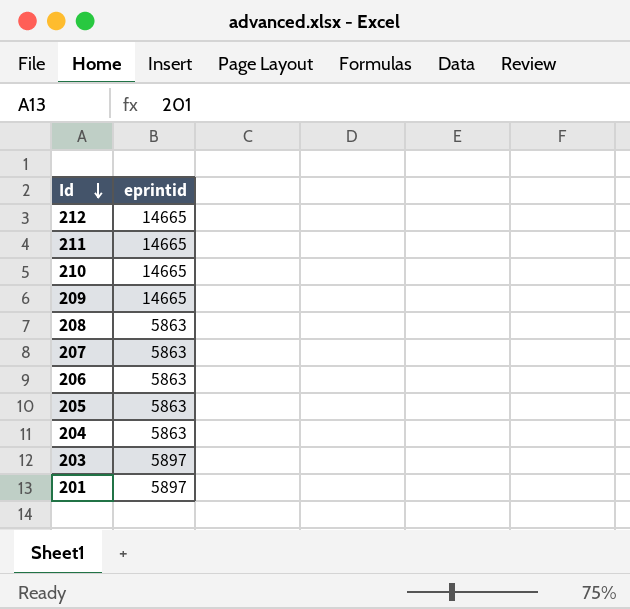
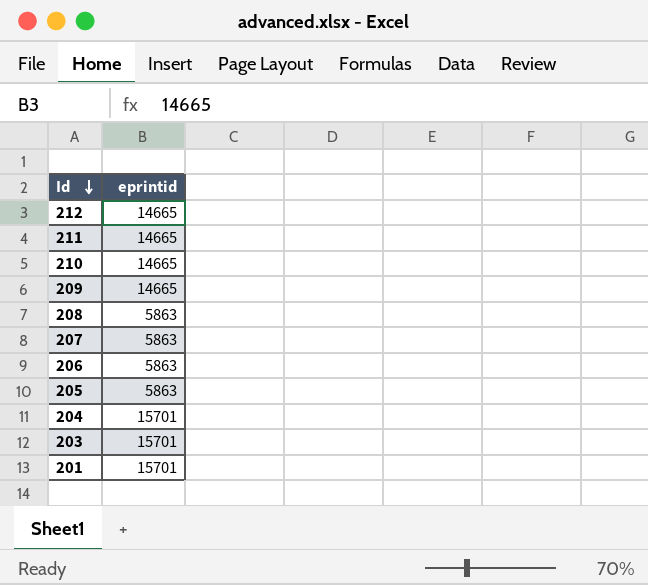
204 | eprintid: 5863 -> 15701
203 | eprintid: 5897 -> 15701
201 | eprintid: 5897 -> 15701

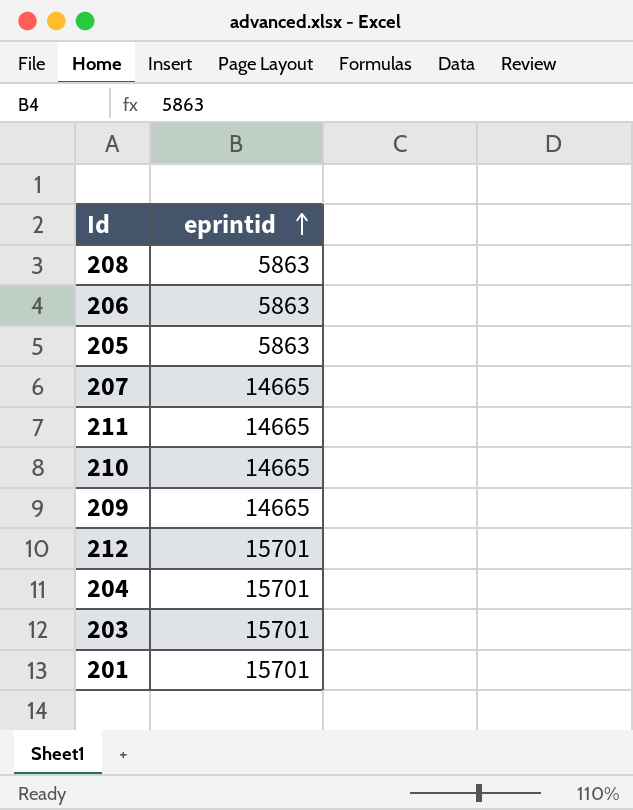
row order: Id descending -> eprintid ascending
207 | eprintid: 5863 -> 14665
212 | eprintid: 14665 -> 15701

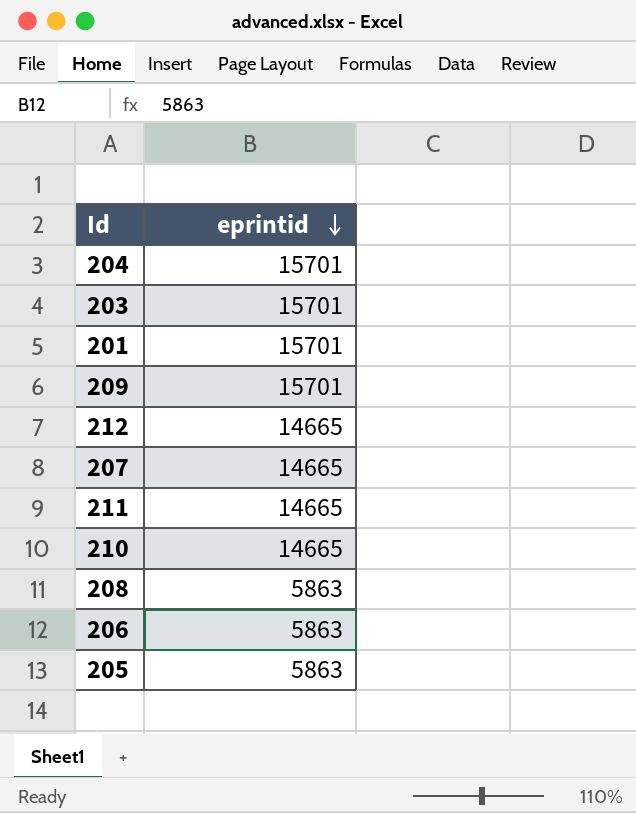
row order: eprintid ascending -> eprintid descending
209 | eprintid: 14665 -> 15701
212 | eprintid: 15701 -> 14665

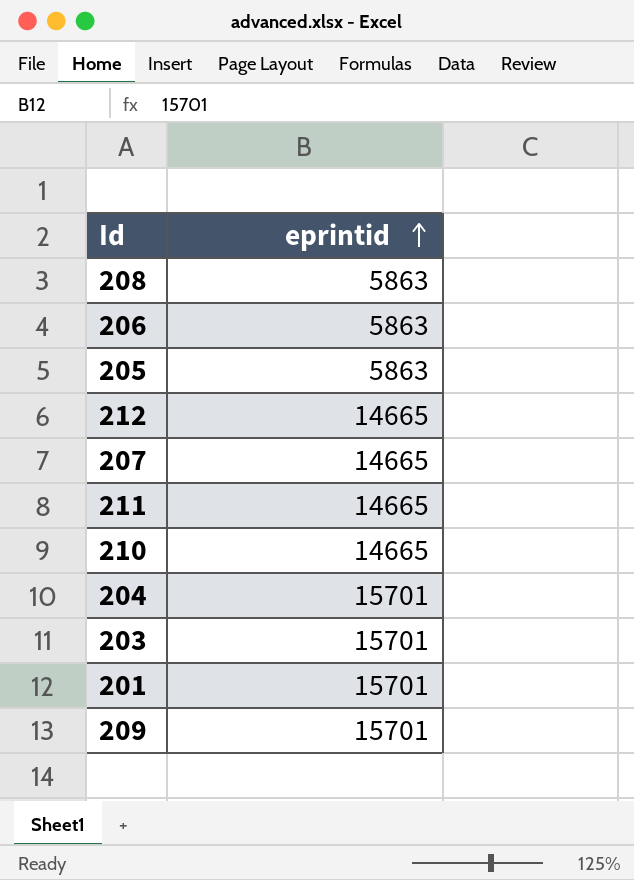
row order: eprintid descending -> eprintid ascending

